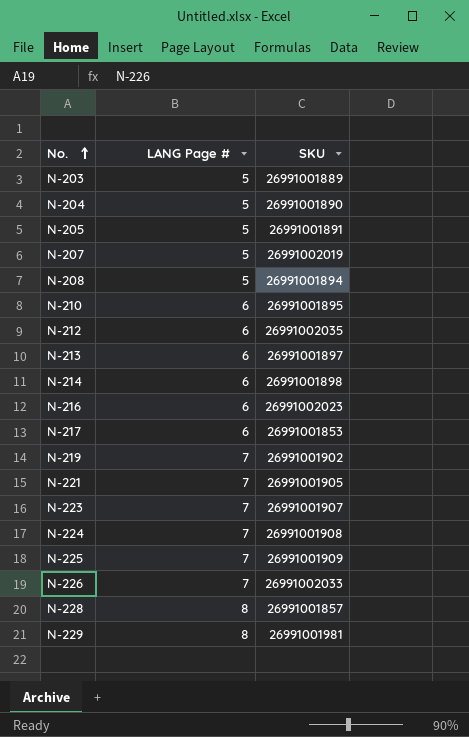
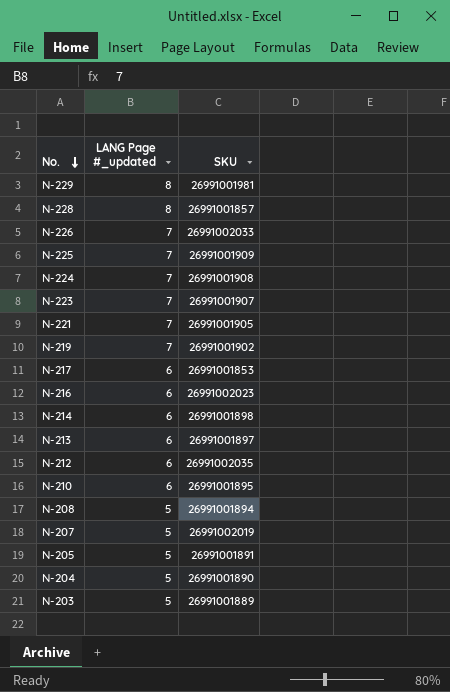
row order: No. ascending -> No. descending
column name: LANG Page # -> LANG Page #_updated

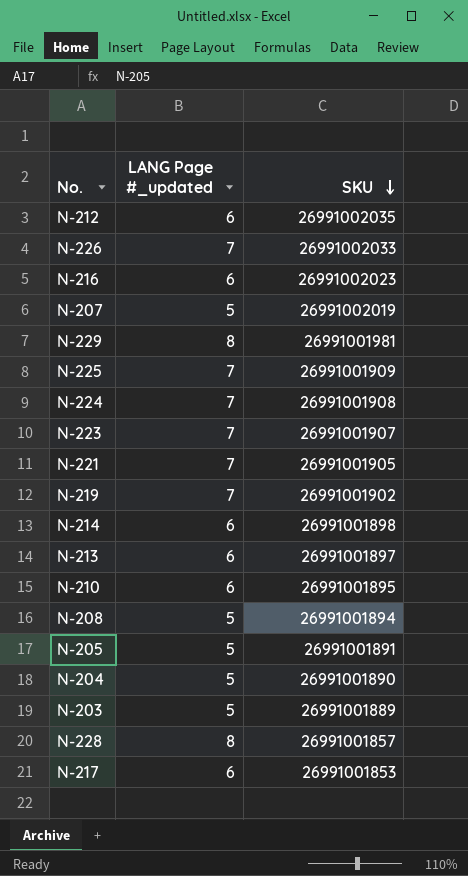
row order: No. descending -> SKU descending

